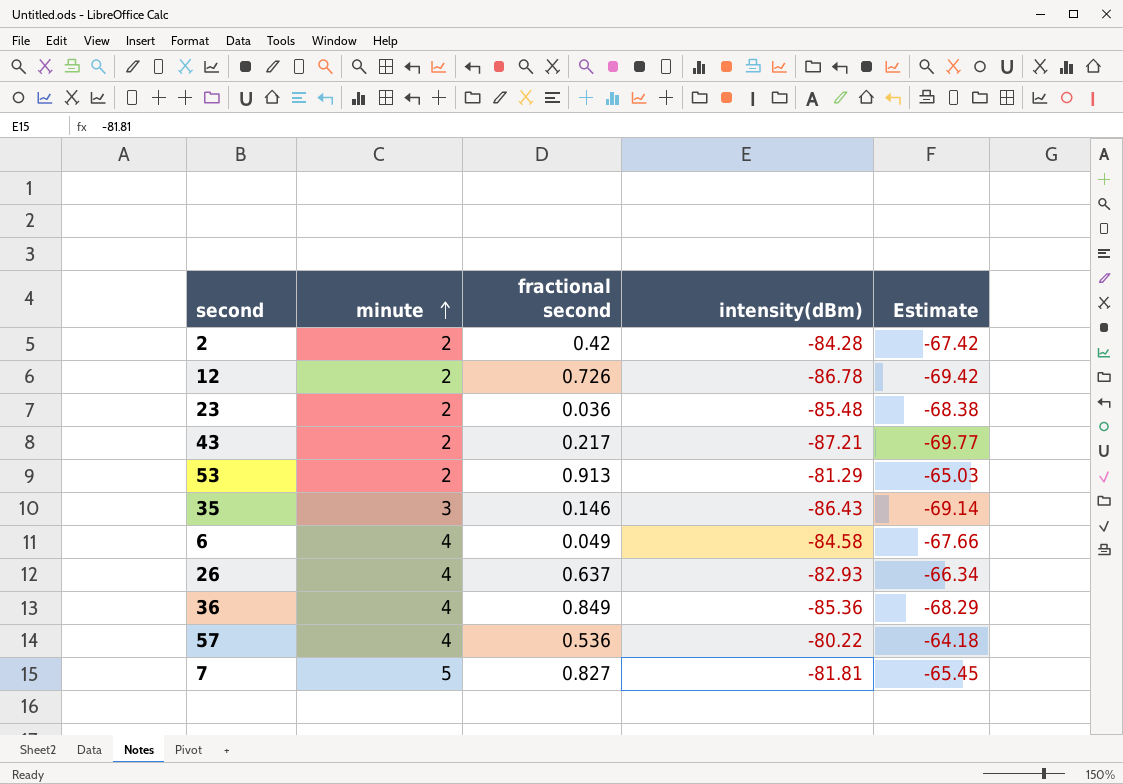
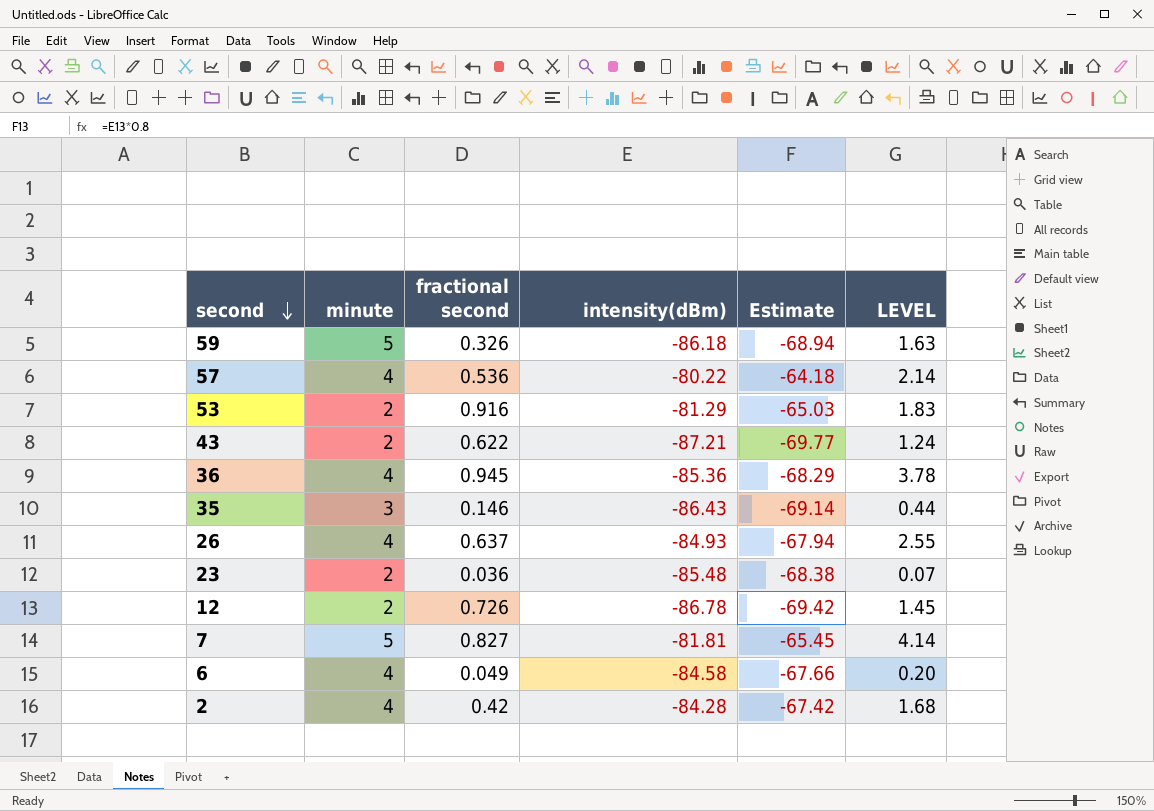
row order: minute ascending -> second descending
column LEVEL | formula: none -> [minute] * [fractional second]
row 59: none -> 5 | 0.326 | -86.18 | -68.94 | 1.63
53 | fractional second: 0.913 -> 0.916
43 | fractional second: 0.217 -> 0.622
36 | fractional second: 0.849 -> 0.945
26 | intensity(dBm): -82.93 -> -84.93
26 | Estimate: -66.34 -> -67.94
2 | minute: 2 -> 4

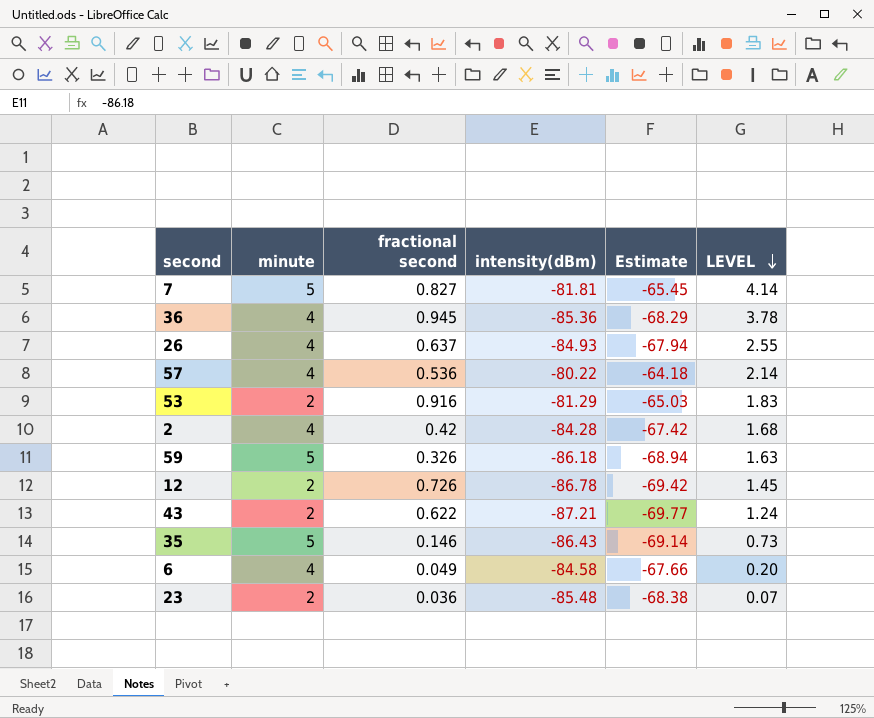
row order: second descending -> LEVEL descending
35 | minute: 3 -> 5
35 | LEVEL: 0.44 -> 0.73

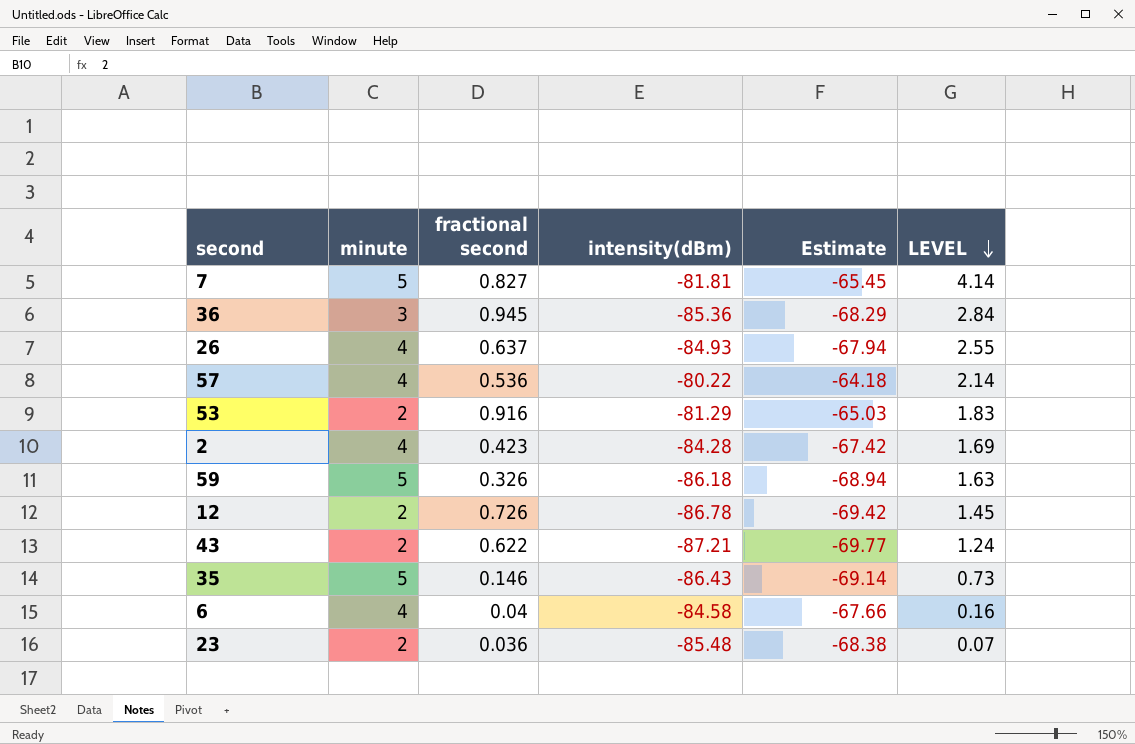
36 | minute: 4 -> 3
36 | LEVEL: 3.78 -> 2.84
2 | fractional second: 0.42 -> 0.423
2 | LEVEL: 1.68 -> 1.69
6 | fractional second: 0.049 -> 0.04
6 | LEVEL: 0.20 -> 0.16

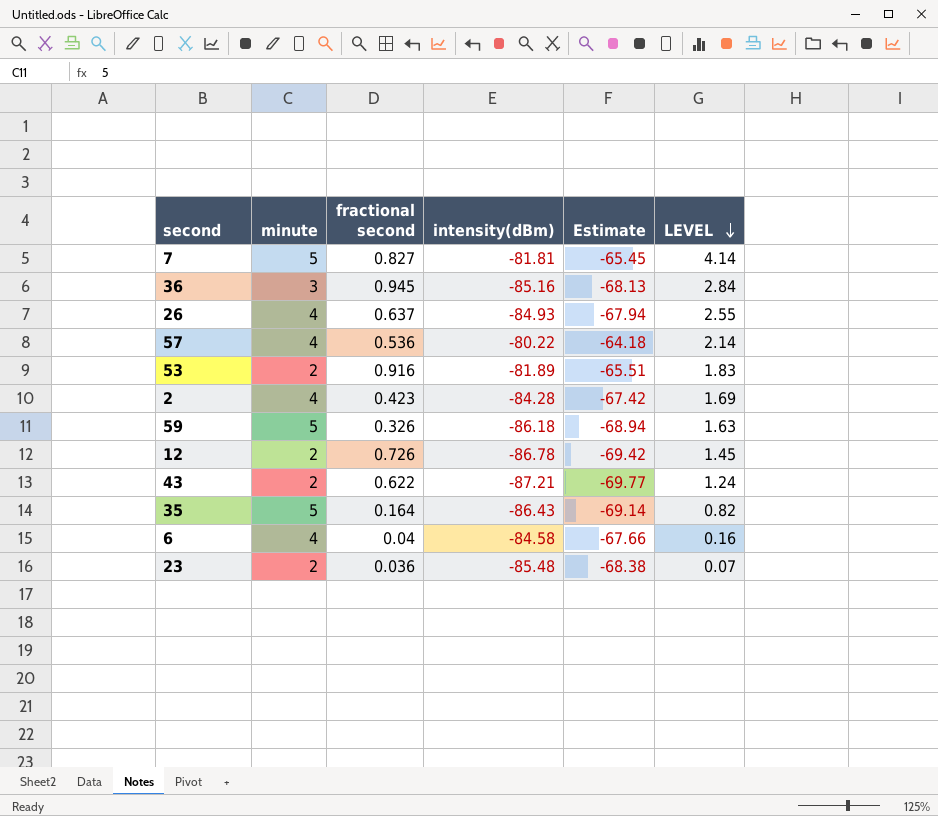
36 | intensity(dBm): -85.36 -> -85.16
36 | Estimate: -68.29 -> -68.13
53 | intensity(dBm): -81.29 -> -81.89
53 | Estimate: -65.03 -> -65.51
35 | fractional second: 0.146 -> 0.164
35 | LEVEL: 0.73 -> 0.82

